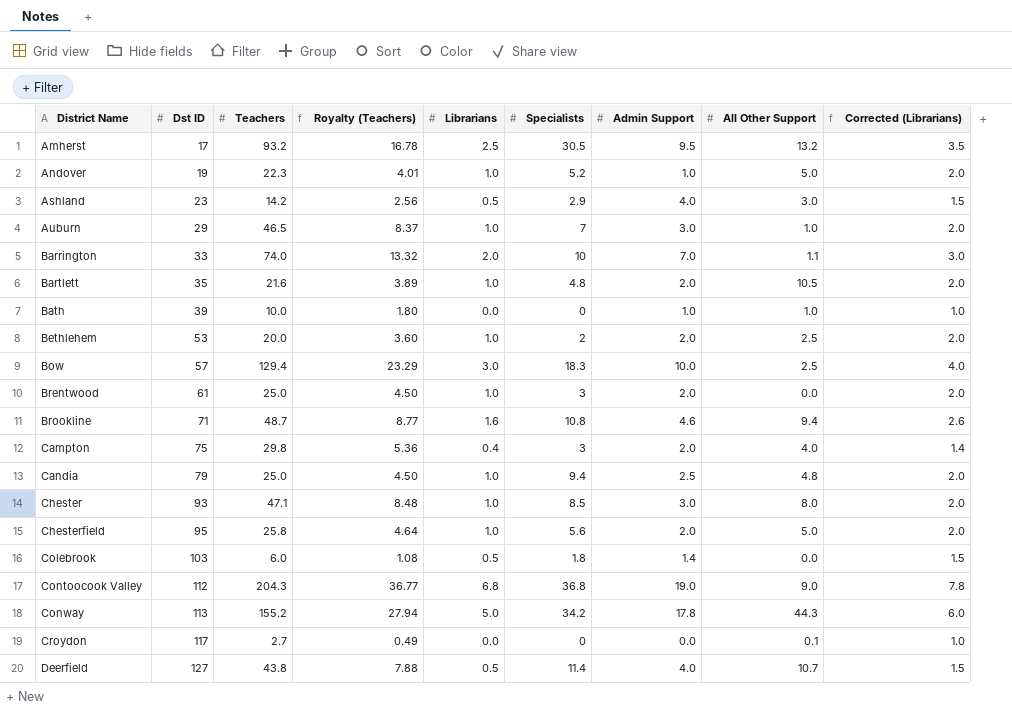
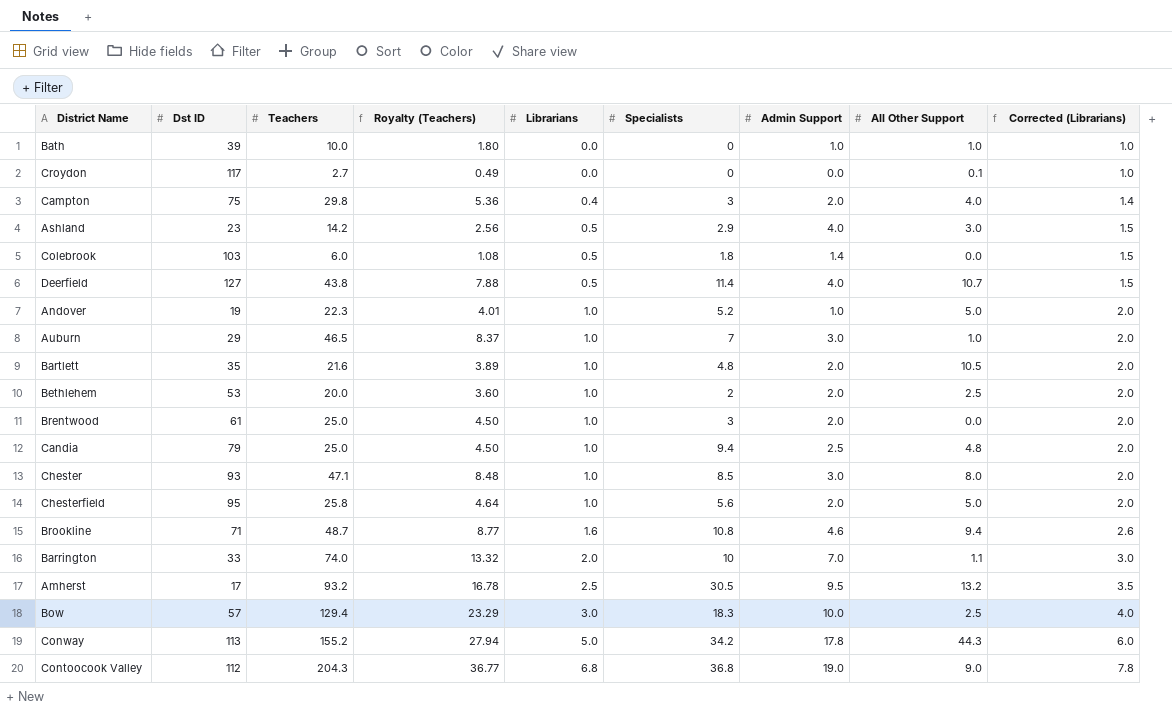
row order: District Name ascending -> Librarians ascending

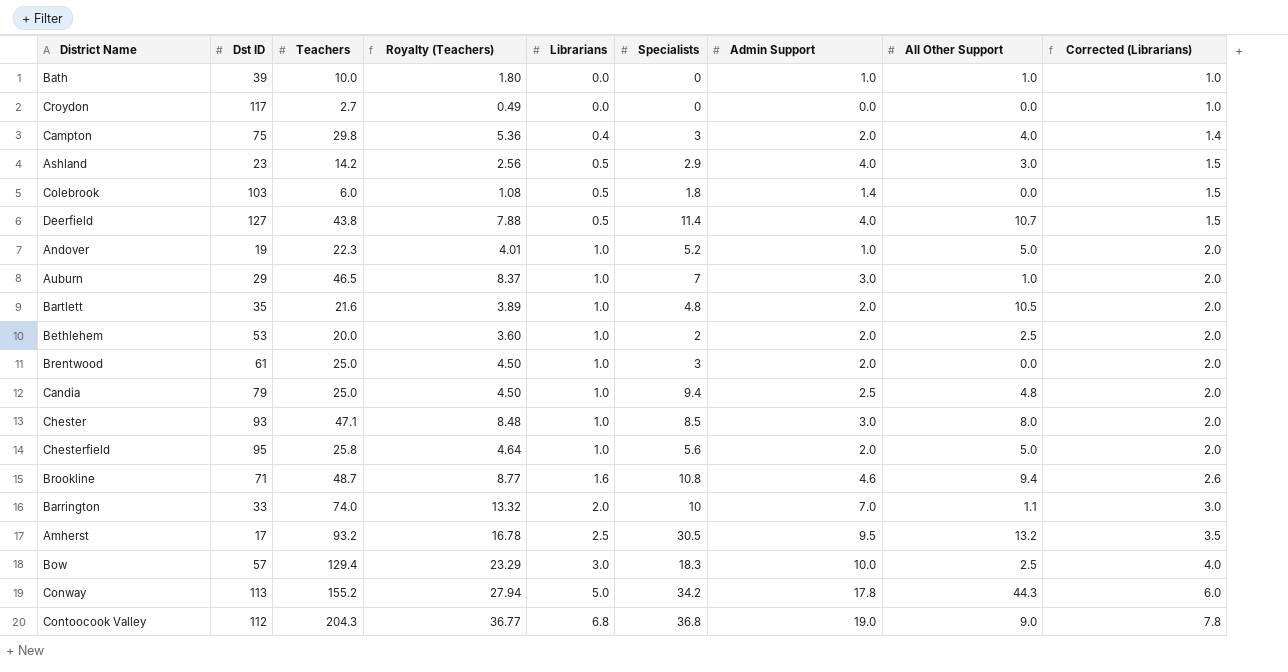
Croydon | All Other Support: 0.1 -> 0.0

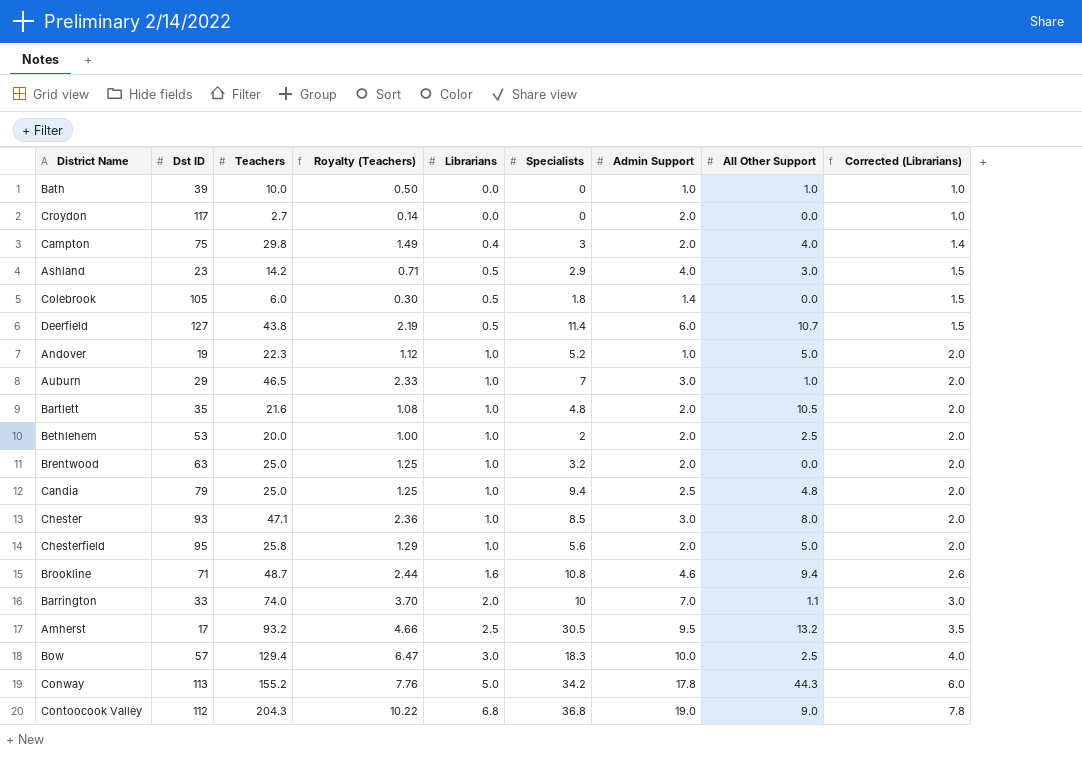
column Royalty (Teachers) | formula: [Teachers] * 0.18 -> [Teachers] * 0.05
Croydon | Admin Support: 0.0 -> 2.0
Colebrook | Dst ID: 103 -> 105
Deerfield | Admin Support: 4.0 -> 6.0
Brentwood | Dst ID: 61 -> 63
Brentwood | Specialists: 3 -> 3.2

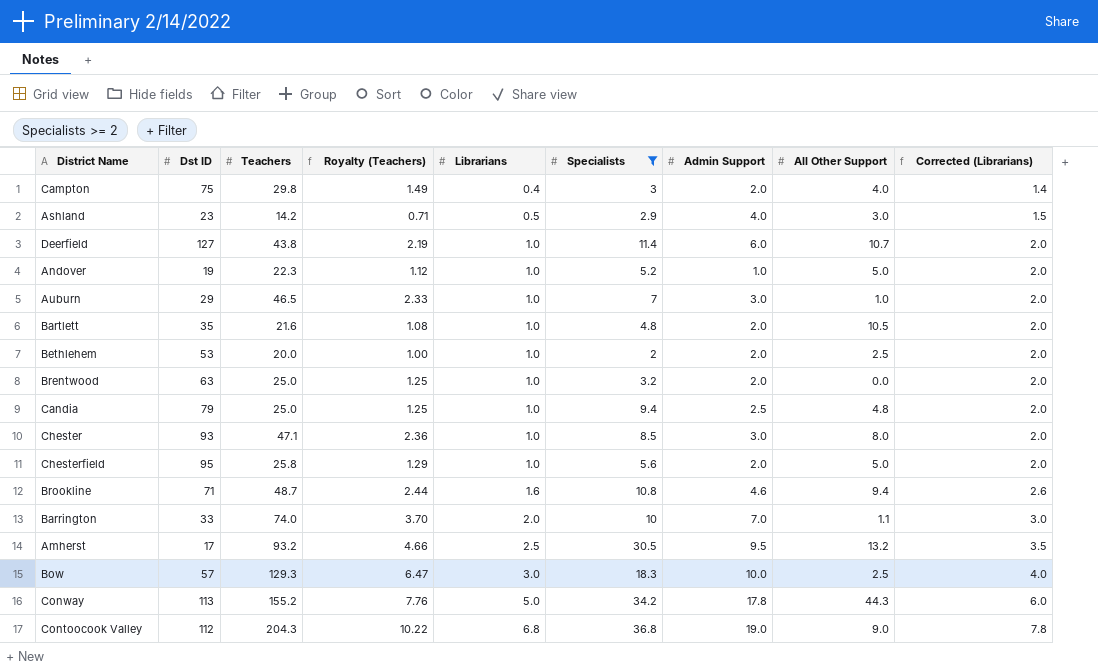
filter: none -> Specialists >= 2
Deerfield | Librarians: 0.5 -> 1.0
Deerfield | Corrected (Librarians): 1.5 -> 2.0
Bow | Teachers: 129.4 -> 129.3

